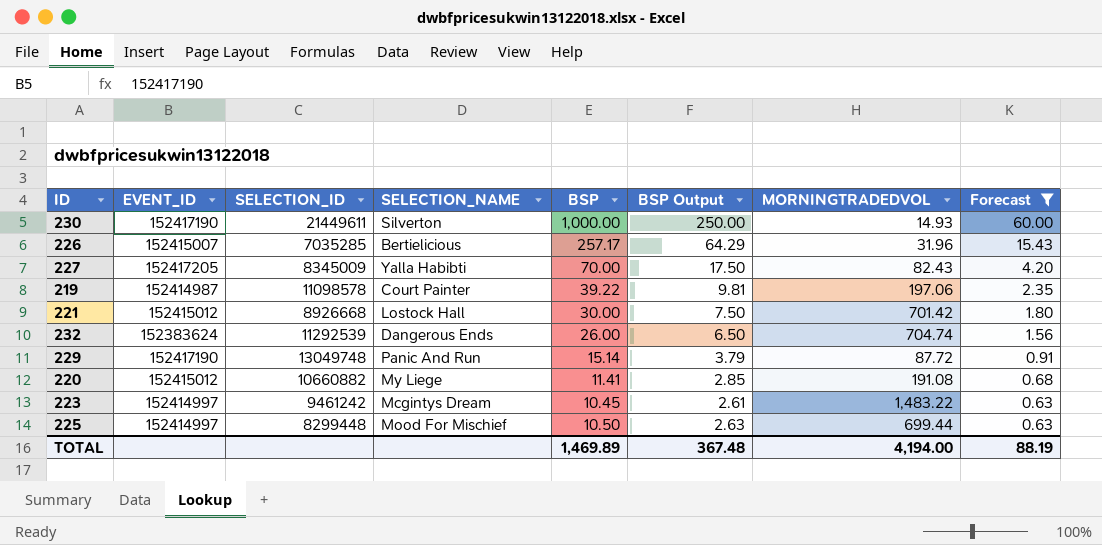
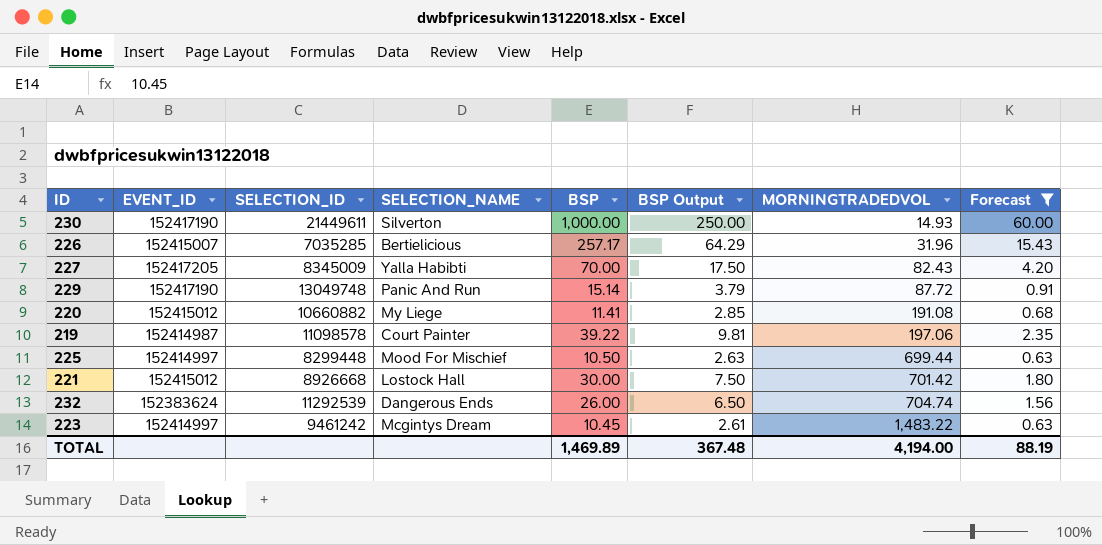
row order: Forecast descending -> MORNINGTRADEDVOL ascending

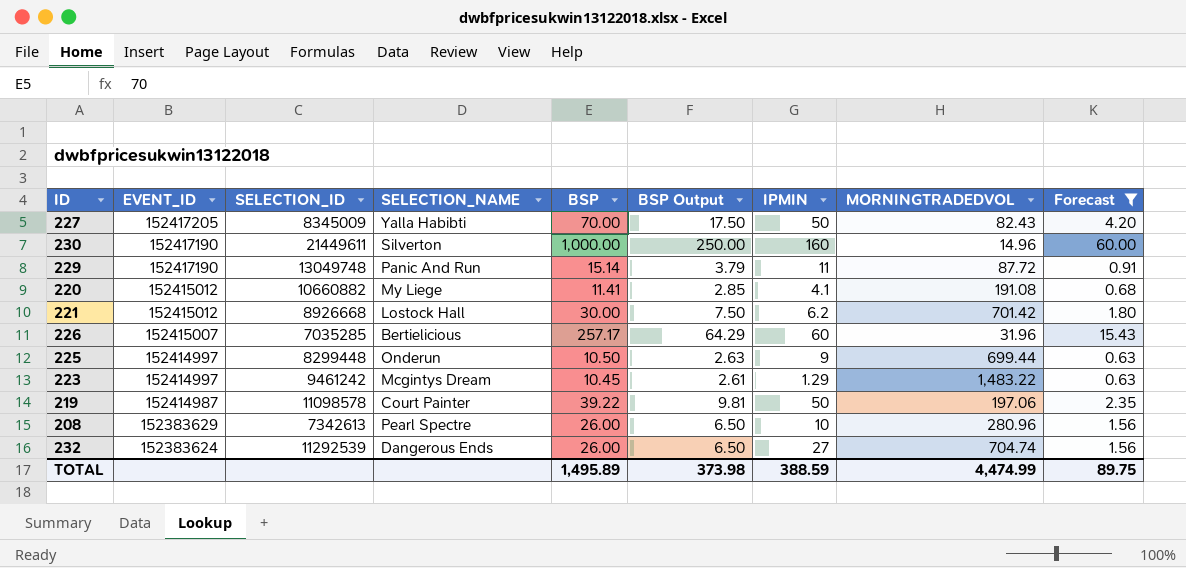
row order: MORNINGTRADEDVOL ascending -> EVENT_ID descending
column IPMIN | position: none -> 7
230 | MORNINGTRADEDVOL: 14.93 -> 14.96
225 | SELECTION_NAME: Mood For Mischief -> Onderun
row 208: none -> 152383629 | 7342613 | Pearl Spectre | 26.00 | 6.50 | 10 | 280.96 | 1.56
TOTAL | BSP: 1,469.89 -> 1,495.89
TOTAL | BSP Output: 367.48 -> 373.98
TOTAL | MORNINGTRADEDVOL: 4,194.00 -> 4,474.99
TOTAL | Forecast: 88.19 -> 89.75

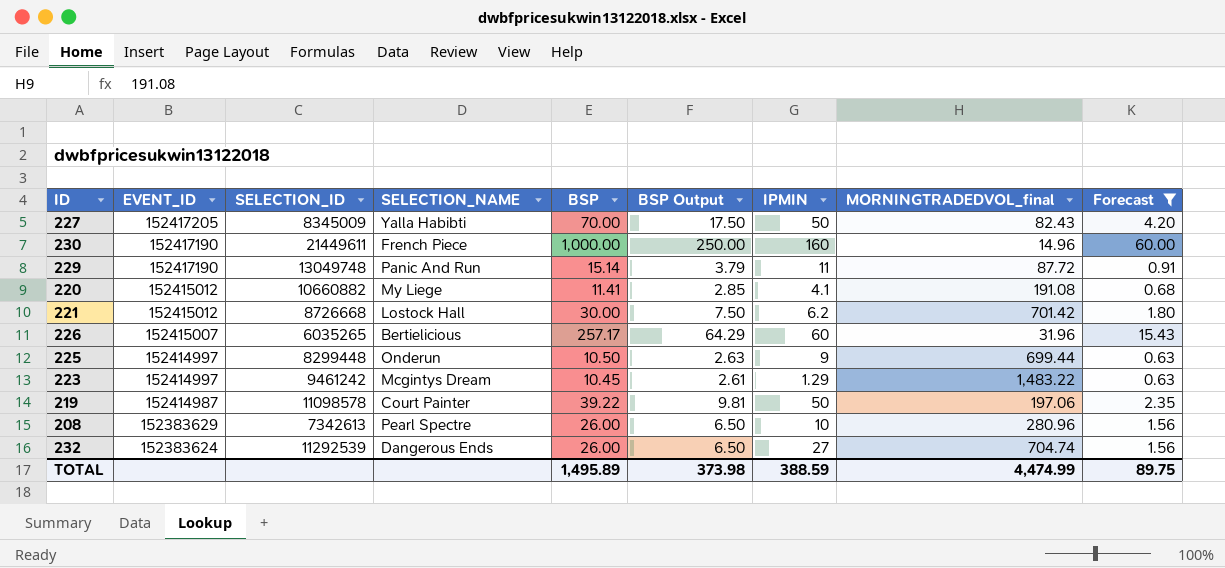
column name: MORNINGTRADEDVOL -> MORNINGTRADEDVOL_final
230 | SELECTION_NAME: Silverton -> French Piece
221 | SELECTION_ID: 8926668 -> 8726668
226 | SELECTION_ID: 7035285 -> 6035265

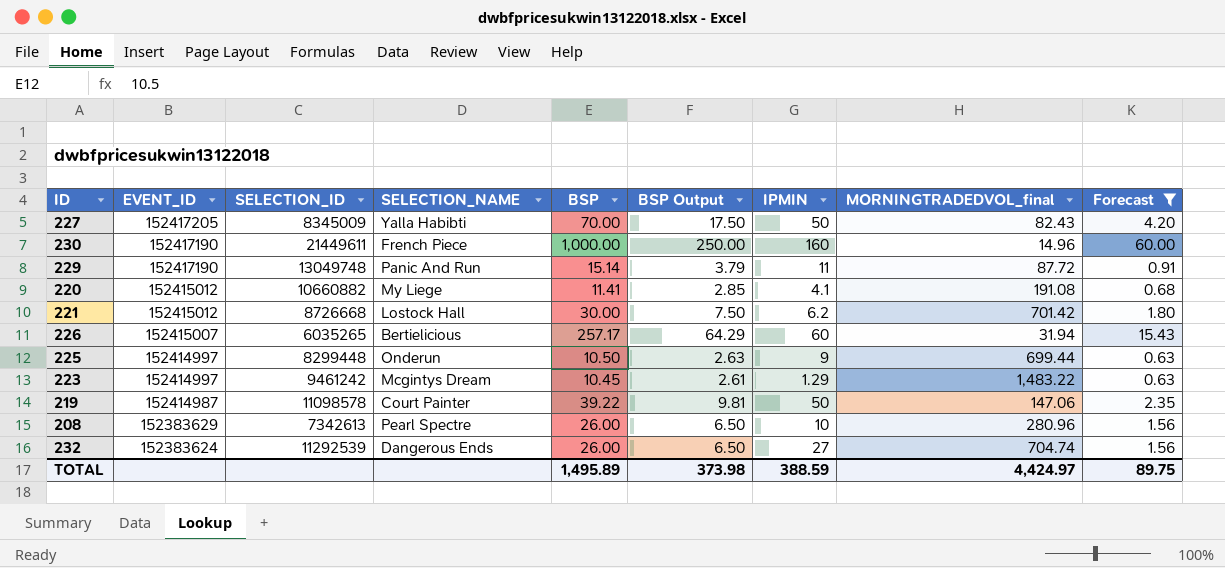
226 | MORNINGTRADEDVOL_final: 31.96 -> 31.94
219 | MORNINGTRADEDVOL_final: 197.06 -> 147.06
TOTAL | MORNINGTRADEDVOL_final: 4,474.99 -> 4,424.97

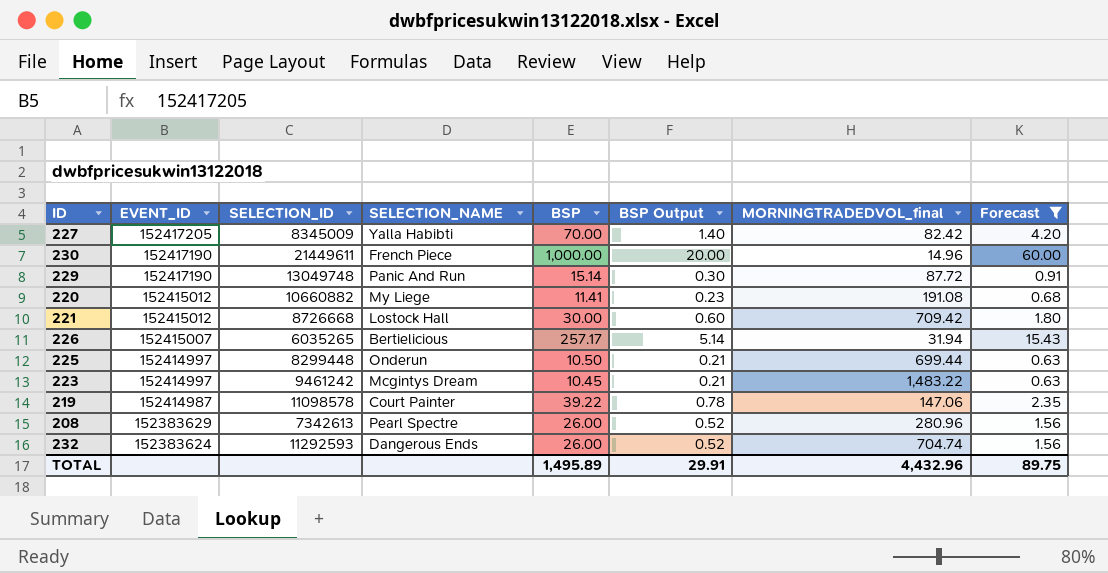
column IPMIN | position: 7 -> none
column BSP Output | formula: [BSP] * 0.25 -> [BSP] * 0.02
227 | MORNINGTRADEDVOL_final: 82.43 -> 82.42
221 | MORNINGTRADEDVOL_final: 701.42 -> 709.42
232 | SELECTION_ID: 11292539 -> 11292593
TOTAL | BSP Output: 373.98 -> 29.91
TOTAL | MORNINGTRADEDVOL_final: 4,424.97 -> 4,432.96

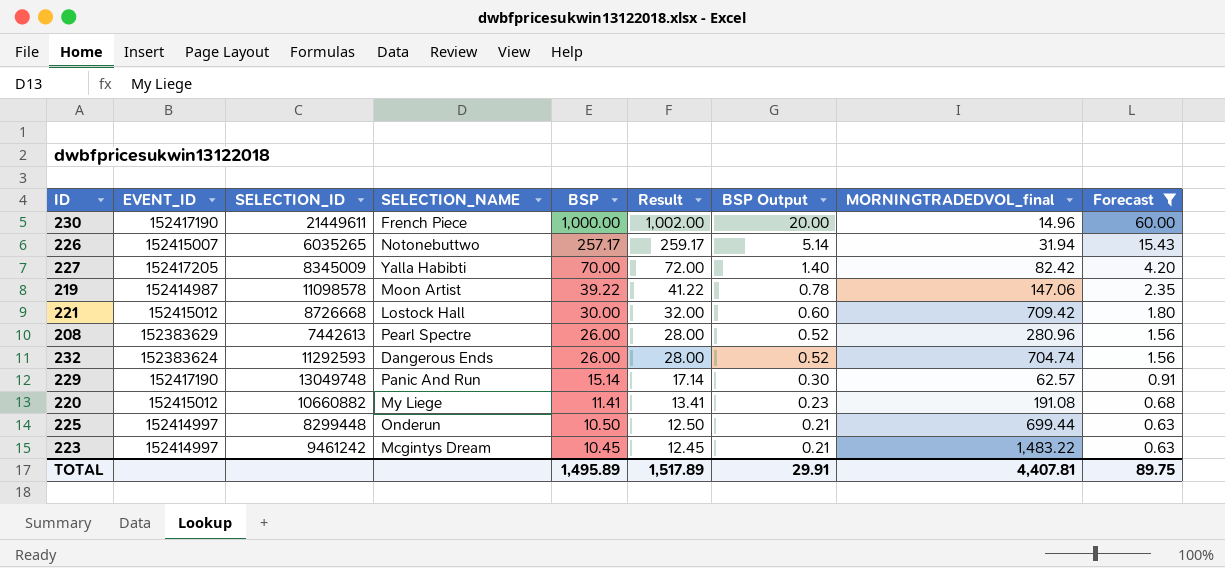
row order: EVENT_ID descending -> BSP descending
column Result | formula: none -> [BSP] + 2
226 | SELECTION_NAME: Bertielicious -> Notonebuttwo
219 | SELECTION_NAME: Court Painter -> Moon Artist
208 | SELECTION_ID: 7342613 -> 7442613
229 | MORNINGTRADEDVOL_final: 87.72 -> 62.57
TOTAL | MORNINGTRADEDVOL_final: 4,432.96 -> 4,407.81

